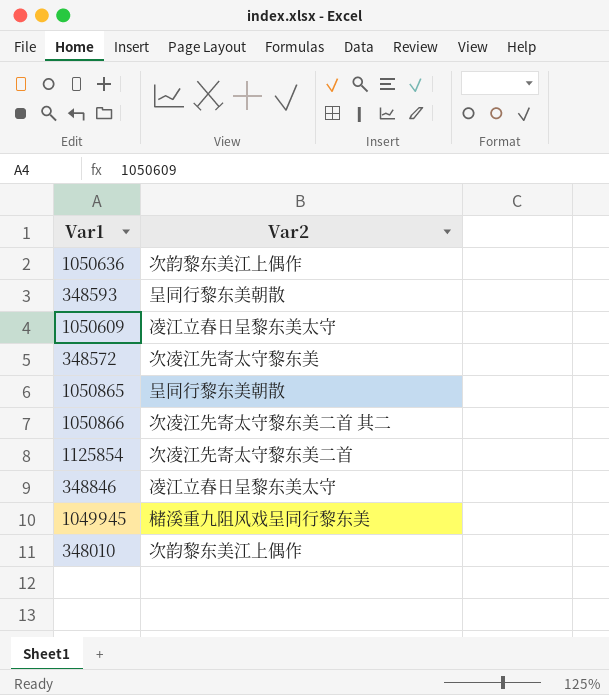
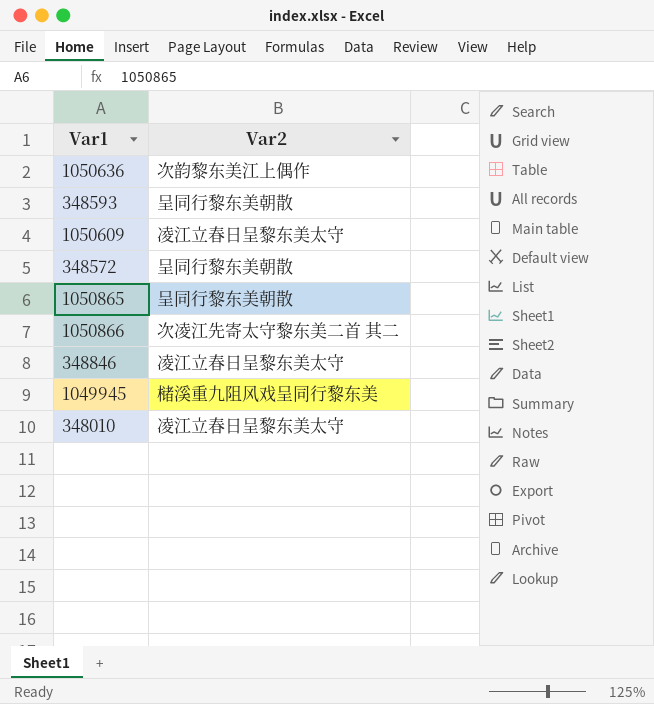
row 1125854: 次凌江先寄太守黎东美二首 -> none
348572 | Var2: 次凌江先寄太守黎东美 -> 呈同行黎东美朝散
348010 | Var2: 次韵黎东美江上偶作 -> 凌江立春日呈黎东美太守

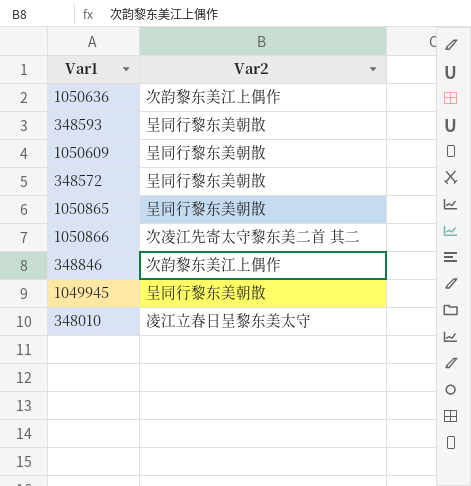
1050609 | Var2: 凌江立春日呈黎东美太守 -> 呈同行黎东美朝散
348846 | Var2: 凌江立春日呈黎东美太守 -> 次韵黎东美江上偶作
1049945 | Var2: 槠溪重九阻风戏呈同行黎东美 -> 呈同行黎东美朝散

